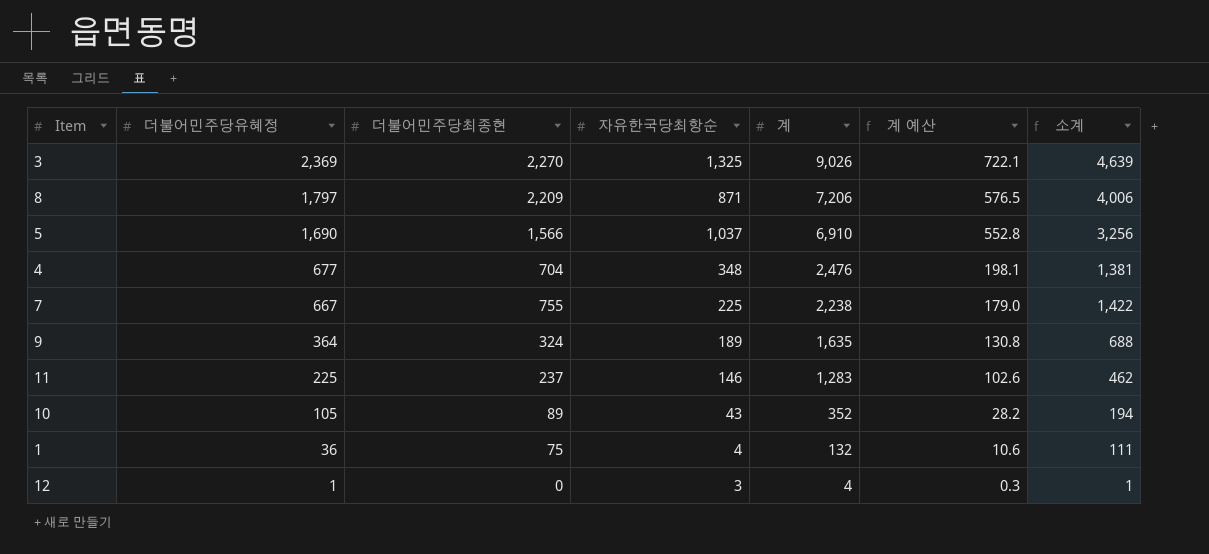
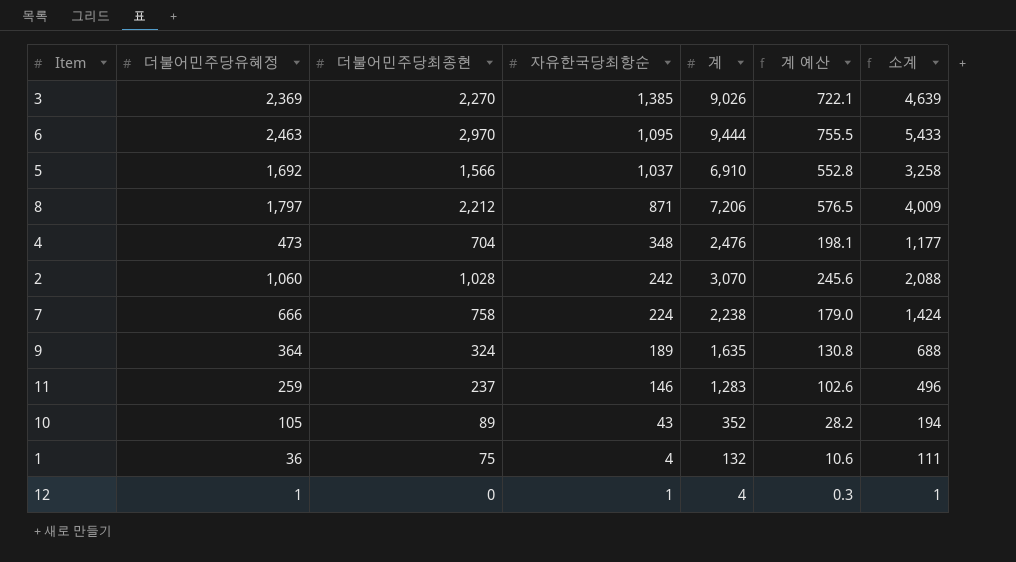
row order: 더불어민주당유혜정 descending -> 자유한국당최항순 descending
3 | 자유한국당최항순: 1,325 -> 1,385
row 6: none -> 2,463 | 2,970 | 1,095 | 9,444 | 755.5 | 5,433
5 | 더불어민주당유혜정: 1,690 -> 1,692
5 | 소계: 3,256 -> 3,258
8 | 더불어민주당최종현: 2,209 -> 2,212
8 | 소계: 4,006 -> 4,009
4 | 더불어민주당유혜정: 677 -> 473
4 | 소계: 1,381 -> 1,177
row 2: none -> 1,060 | 1,028 | 242 | 3,070 | 245.6 | 2,088
7 | 더불어민주당유혜정: 667 -> 666
7 | 더불어민주당최종현: 755 -> 758
7 | 자유한국당최항순: 225 -> 224
7 | 소계: 1,422 -> 1,424
11 | 더불어민주당유혜정: 225 -> 259
11 | 소계: 462 -> 496
12 | 자유한국당최항순: 3 -> 1

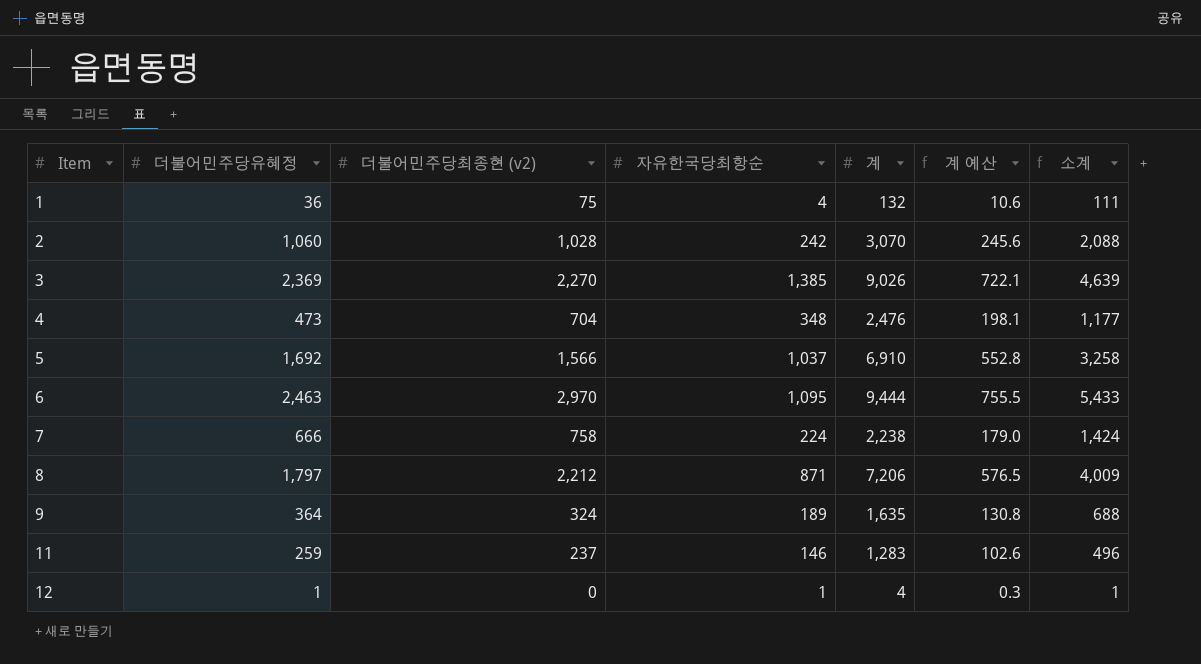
row order: 자유한국당최항순 descending -> Item ascending
column name: 더불어민주당최종현 -> 더불어민주당최종현 (v2)
row 10: 105 | 89 | 43 | 352 | 28.2 | 194 -> none

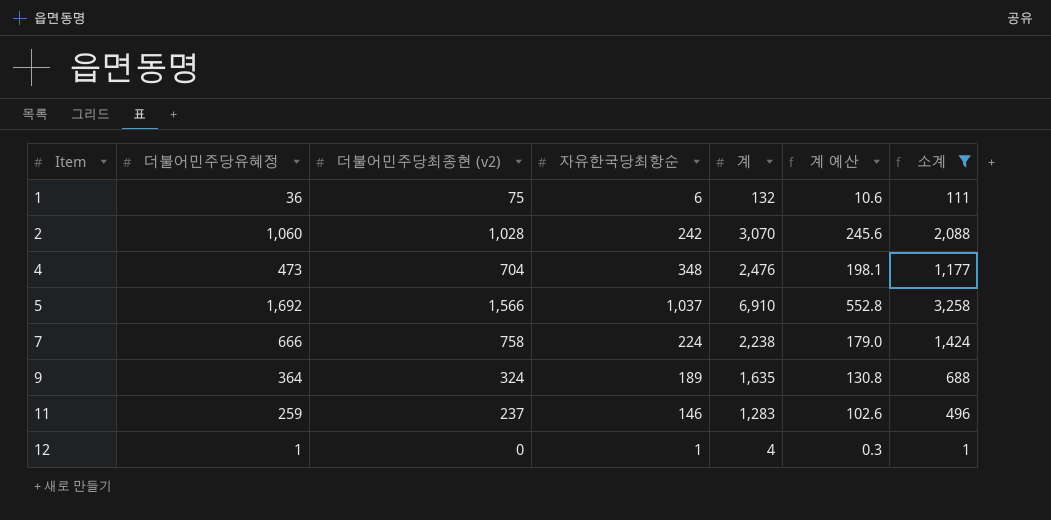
filter: none -> 소계 <= 3,258
1 | 자유한국당최항순: 4 -> 6

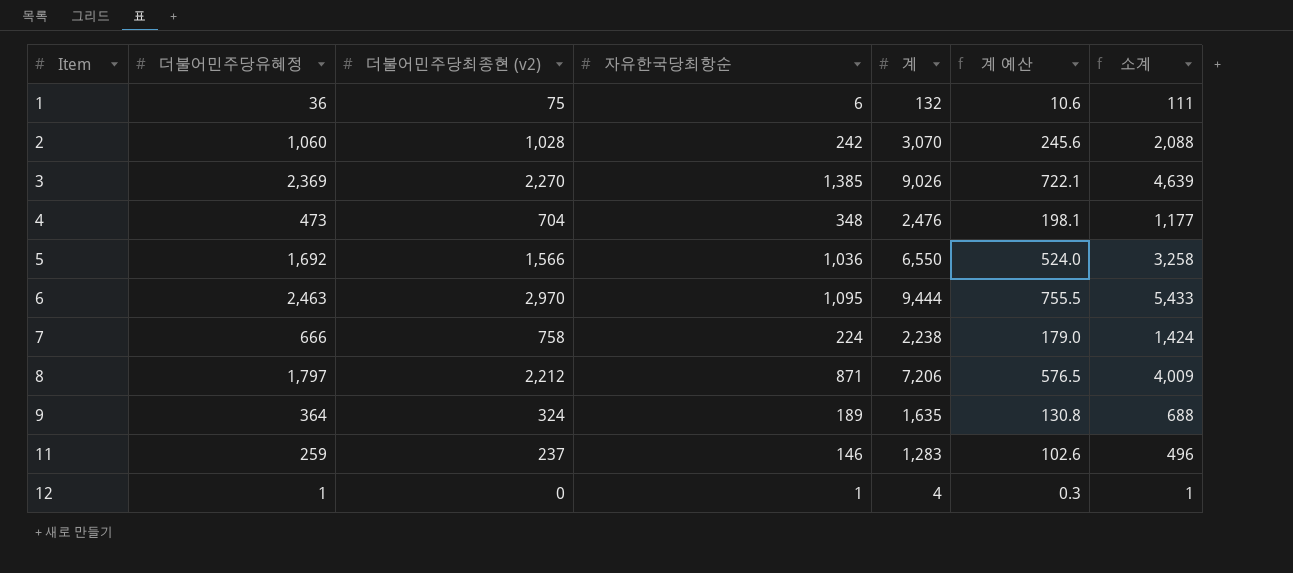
filter: 소계 <= 3,258 -> none
5 | 자유한국당최항순: 1,037 -> 1,036
5 | 계: 6,910 -> 6,550
5 | 계 예산: 552.8 -> 524.0

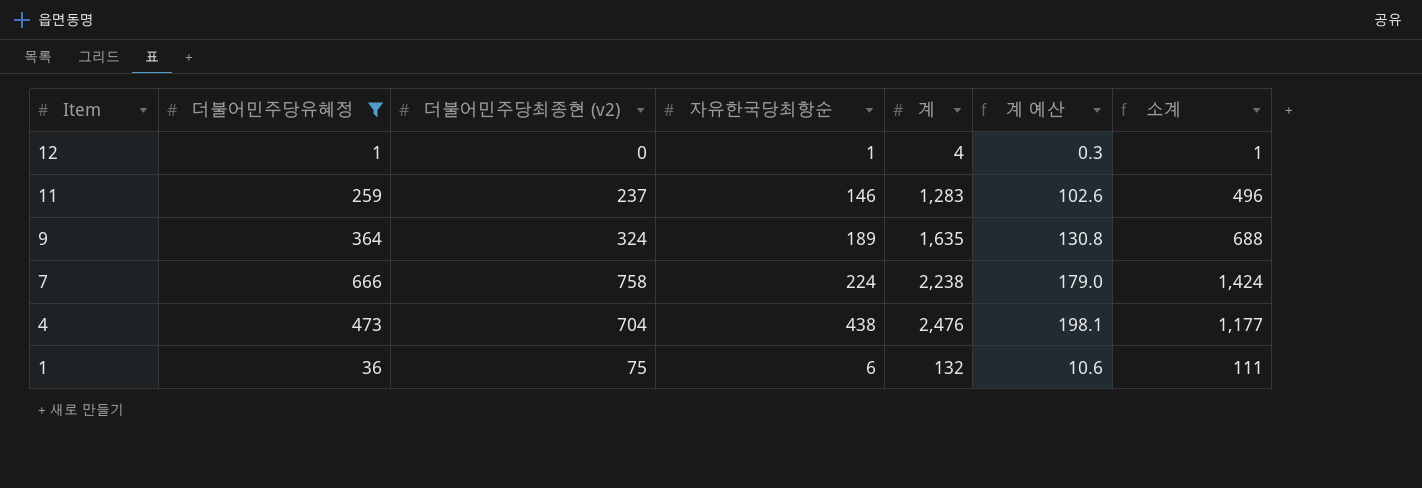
filter: none -> 더불어민주당유혜정 <= 666
row order: Item ascending -> Item descending
4 | 자유한국당최항순: 348 -> 438

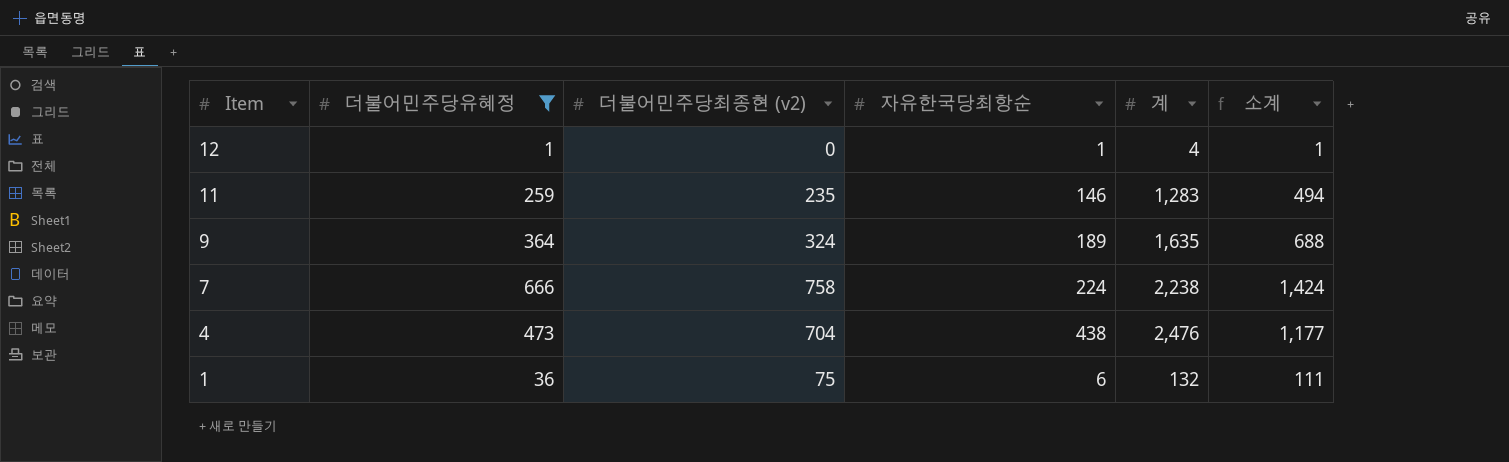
column 계 예산 | formula: [계] * 0.08 -> none
11 | 더불어민주당최종현 (v2): 237 -> 235
11 | 소계: 496 -> 494

